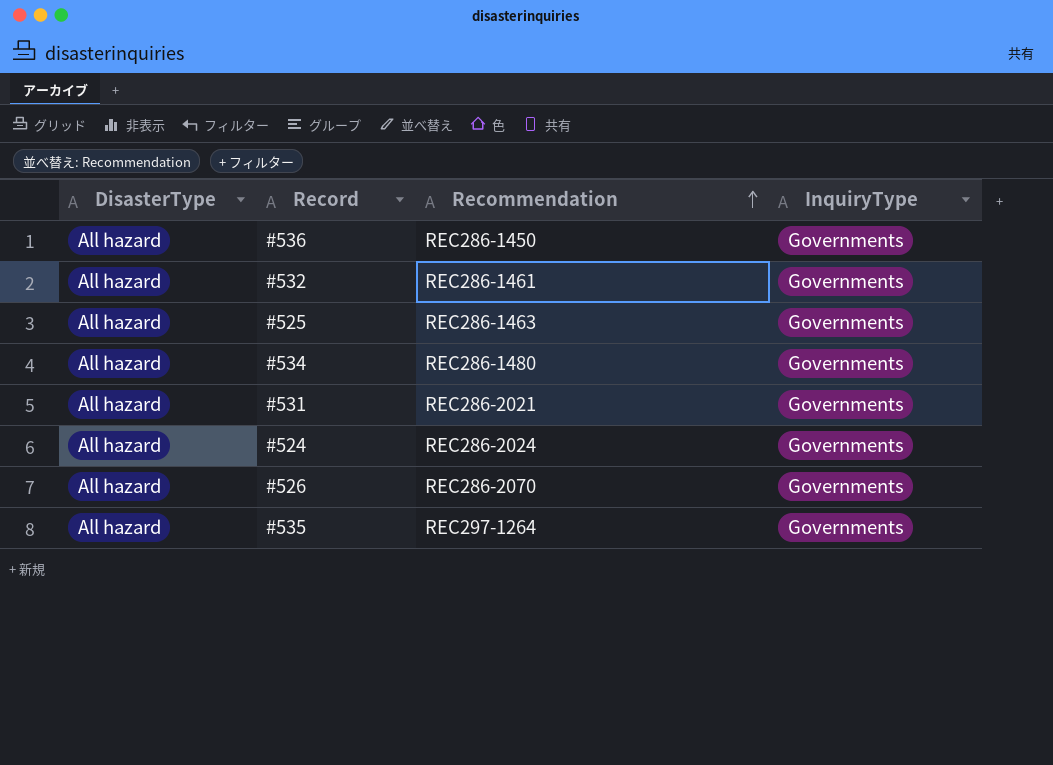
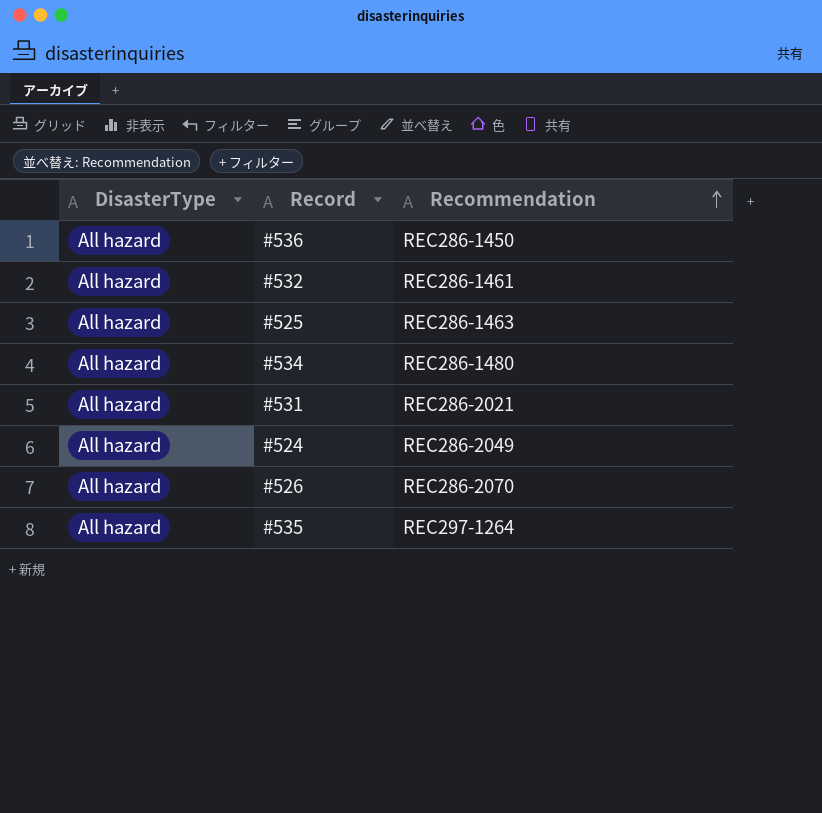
column InquiryType | position: 4 -> none
#524 | Recommendation: REC286-2024 -> REC286-2049

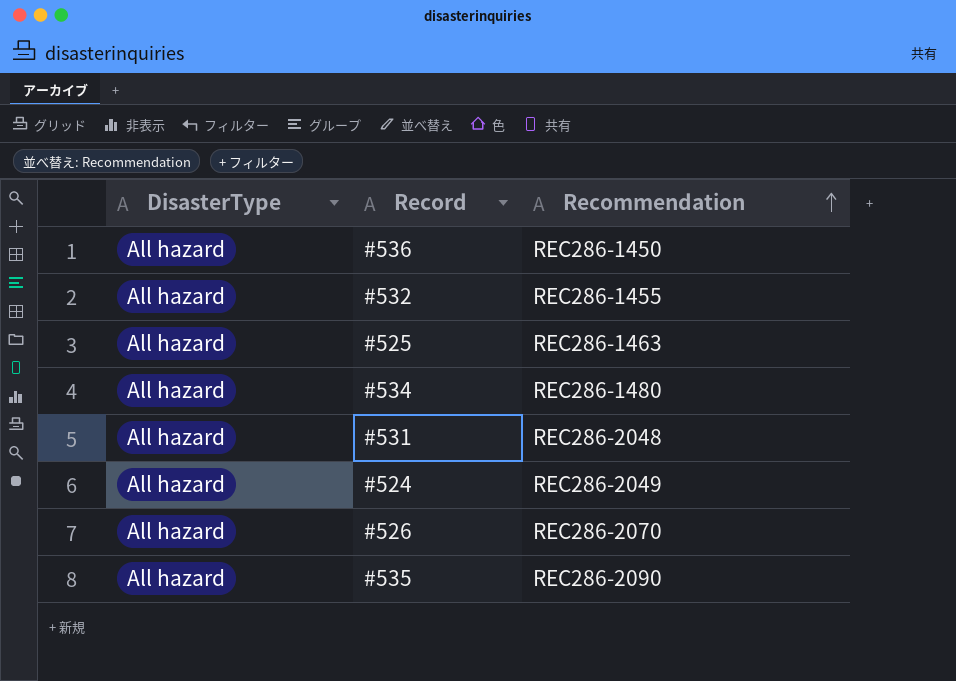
#532 | Recommendation: REC286-1461 -> REC286-1455
#531 | Recommendation: REC286-2021 -> REC286-2048
#535 | Recommendation: REC297-1264 -> REC286-2090

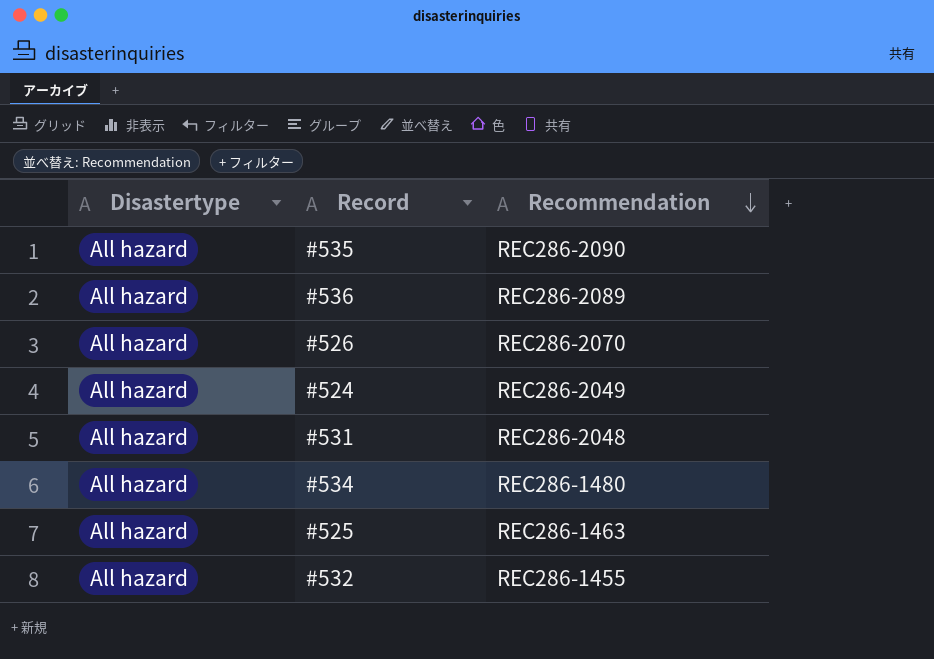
row order: Recommendation ascending -> Recommendation descending
column name: DisasterType -> Disastertype
#536 | Recommendation: REC286-1450 -> REC286-2089

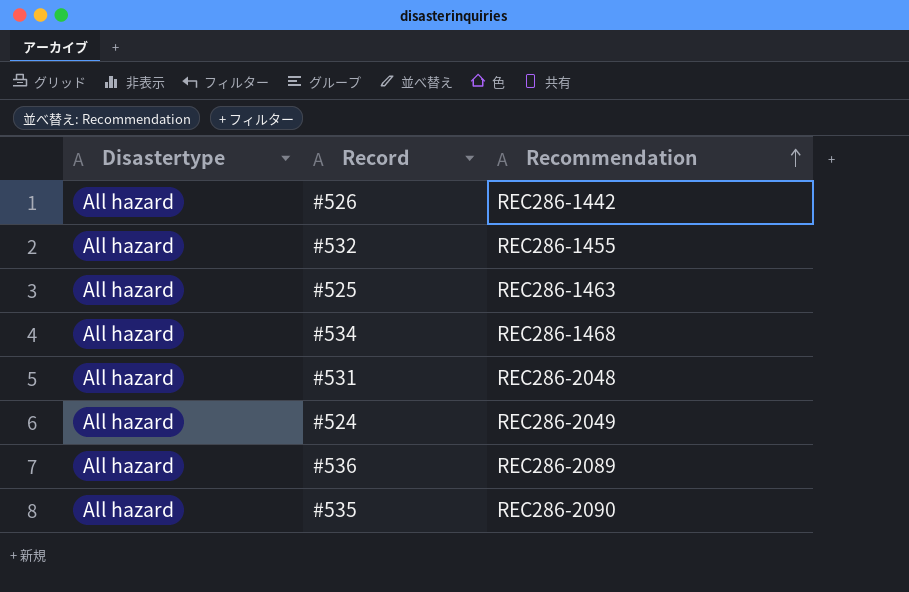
row order: Recommendation descending -> Recommendation ascending
#526 | Recommendation: REC286-2070 -> REC286-1442
#534 | Recommendation: REC286-1480 -> REC286-1468

